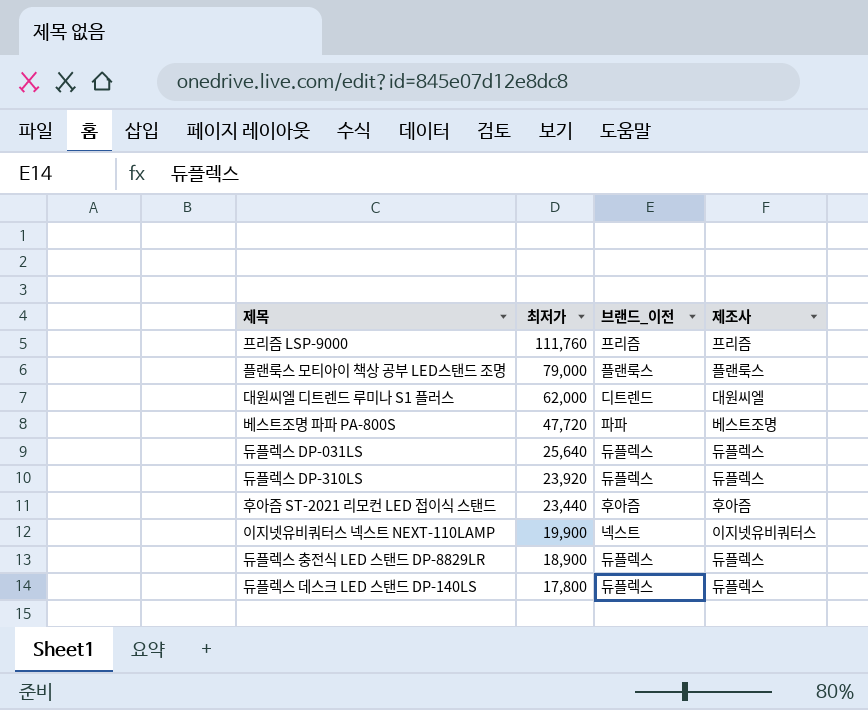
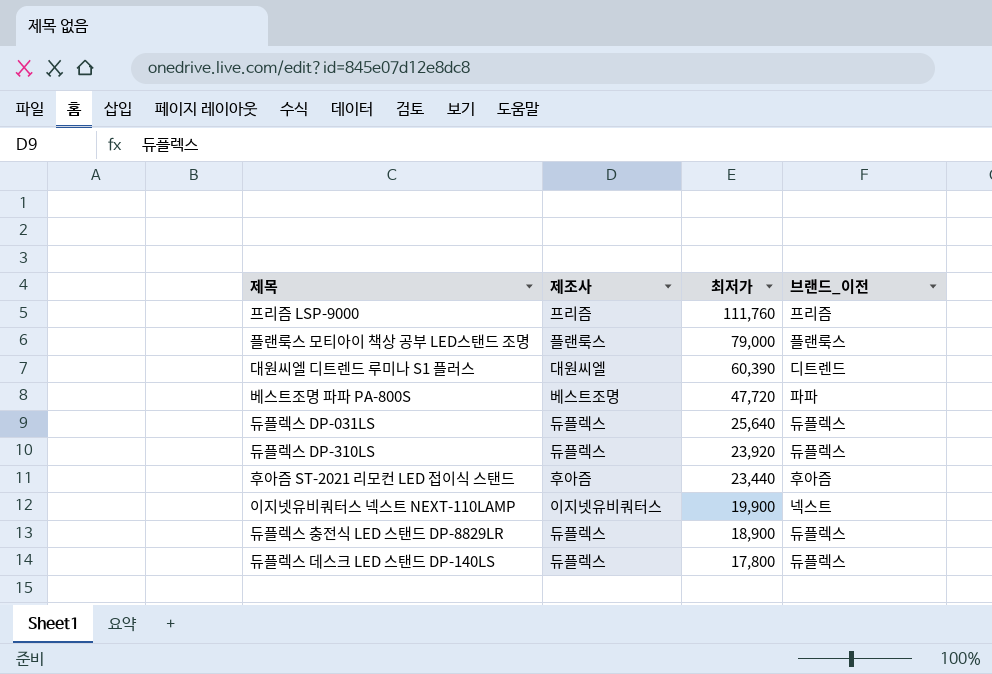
column 제조사 | position: 4 -> 2
대원씨엘 디트렌드 루미나 S1 플러스 | 최저가: 62,000 -> 60,390

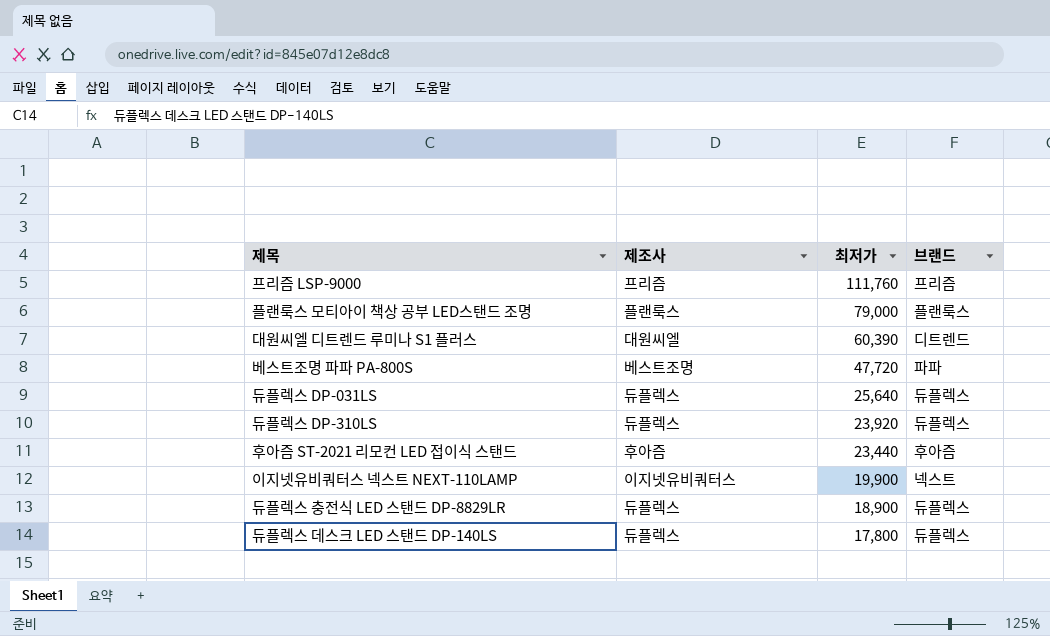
column name: 브랜드_이전 -> 브랜드

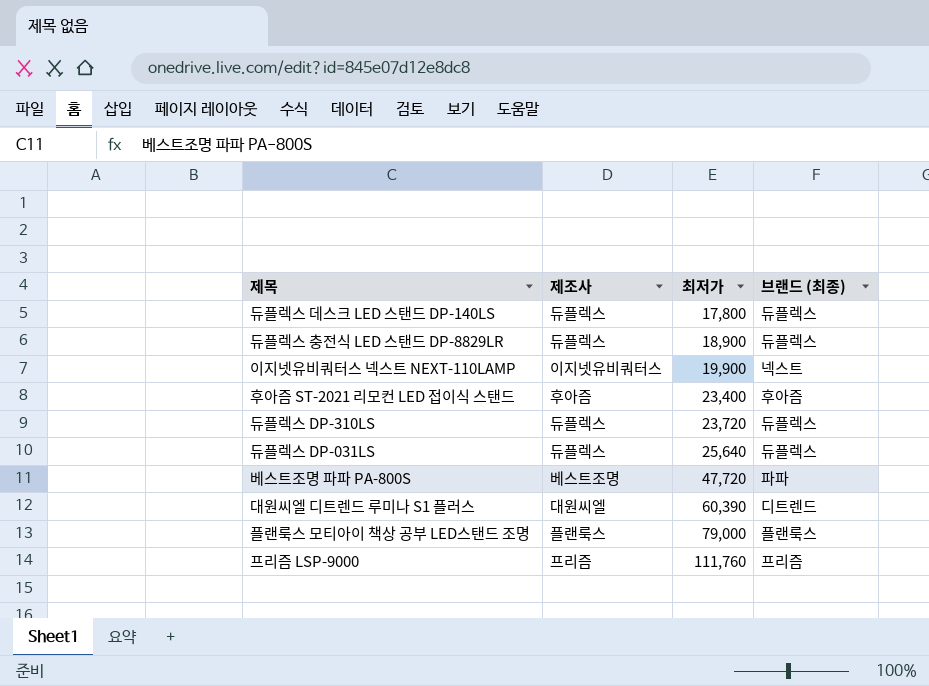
row order: 최저가 descending -> 최저가 ascending
column name: 브랜드 -> 브랜드 (최종)
후아즘 ST-2021 리모컨 LED 접이식 스탠드 | 최저가: 23,440 -> 23,400
듀플렉스 DP-310LS | 최저가: 23,920 -> 23,720

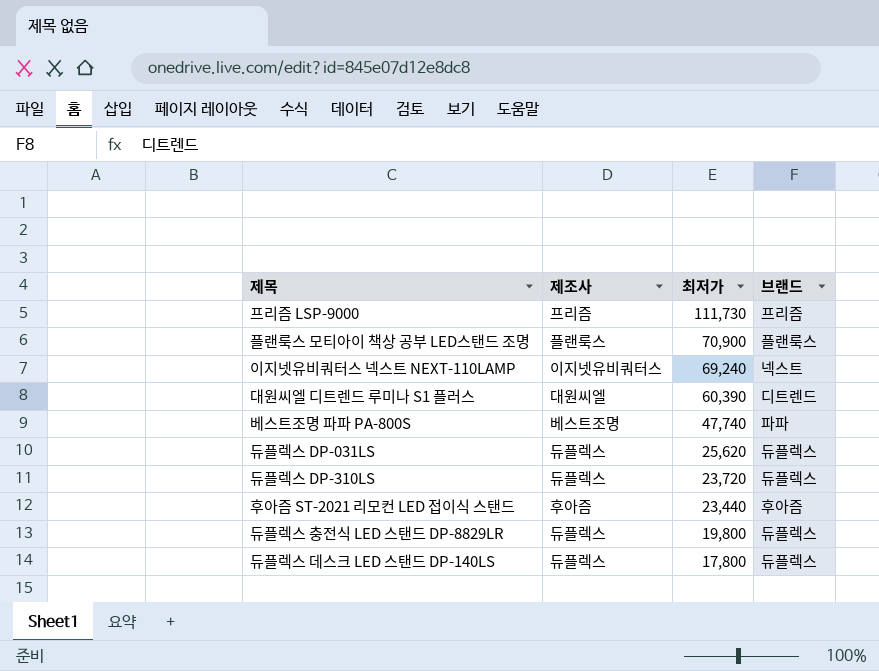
row order: 최저가 ascending -> 최저가 descending
column name: 브랜드 (최종) -> 브랜드
프리즘 LSP-9000 | 최저가: 111,760 -> 111,730
플랜룩스 모티아이 책상 공부 LED스탠드 조명 | 최저가: 79,000 -> 70,900
이지넷유비쿼터스 넥스트 NEXT-110LAMP | 최저가: 19,900 -> 69,240
베스트조명 파파 PA-800S | 최저가: 47,720 -> 47,740
듀플렉스 DP-031LS | 최저가: 25,640 -> 25,620
후아즘 ST-2021 리모컨 LED 접이식 스탠드 | 최저가: 23,400 -> 23,440
듀플렉스 충전식 LED 스탠드 DP-8829LR | 최저가: 18,900 -> 19,800

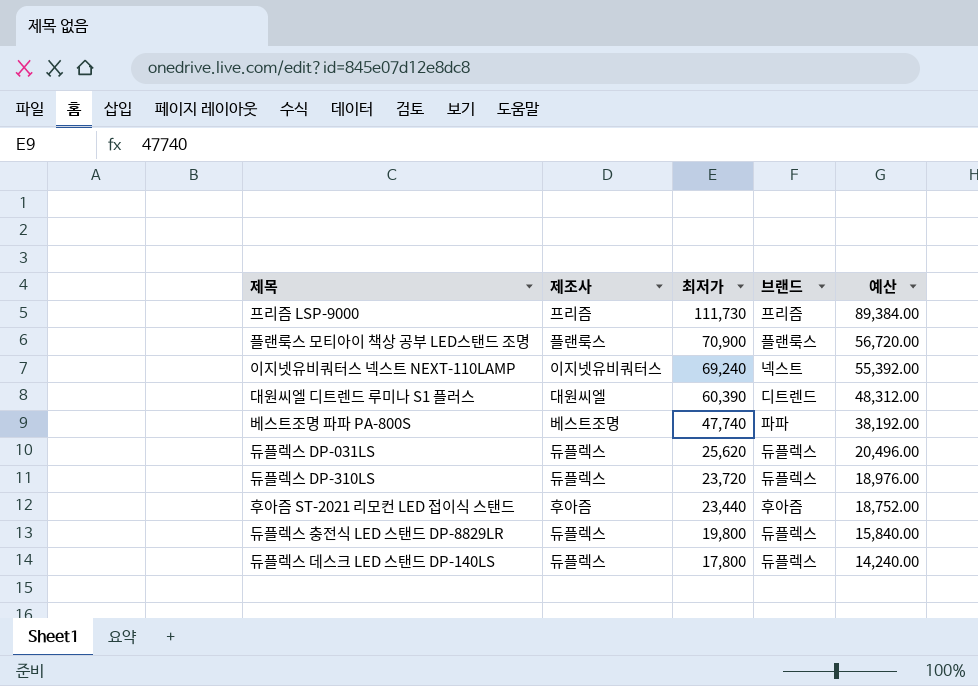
column 예산 | formula: none -> [최저가] * 0.8

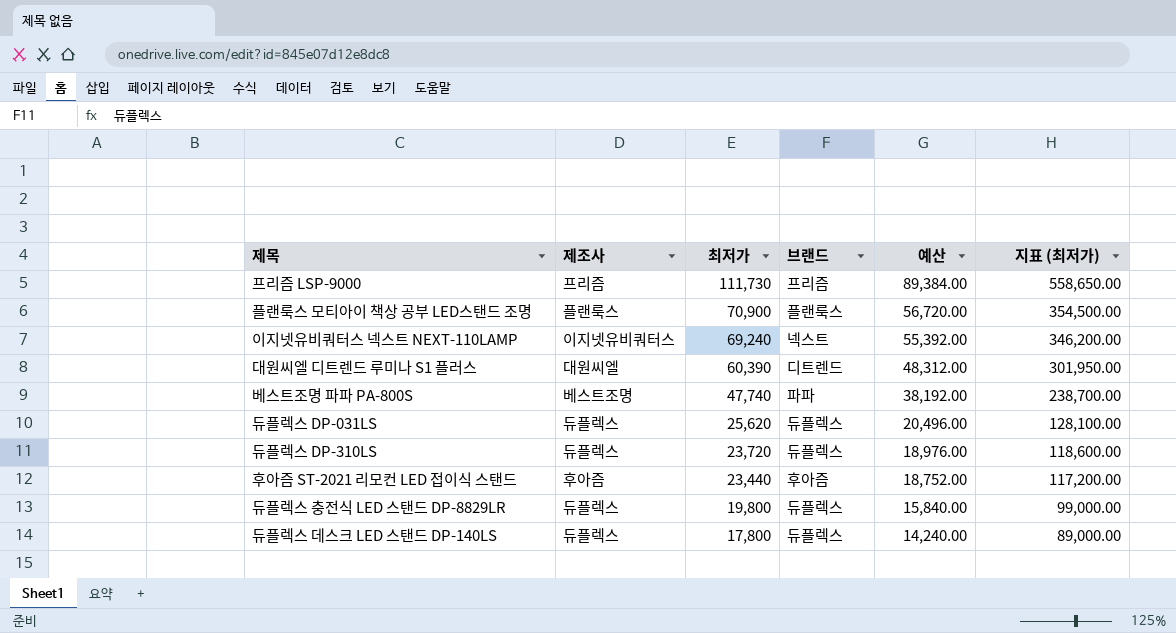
column 지표 (최저가) | formula: none -> [최저가] * 5

